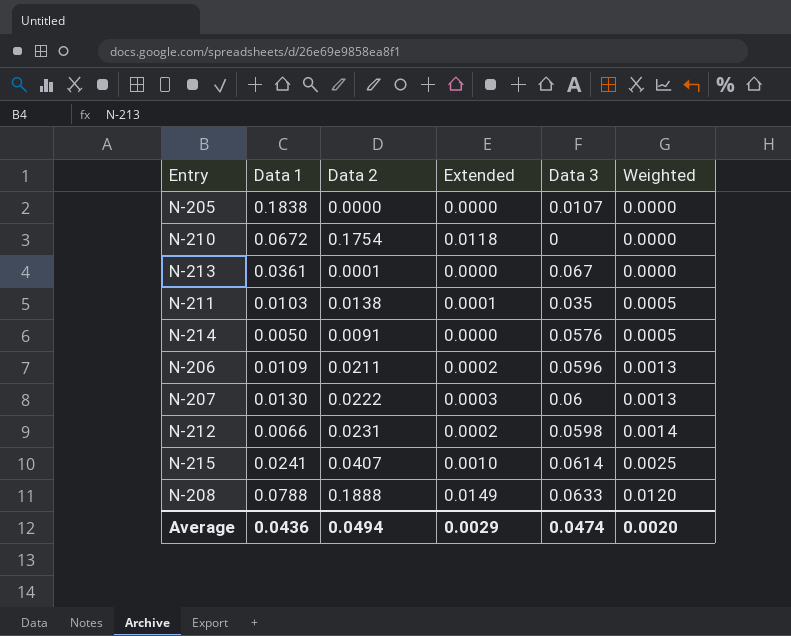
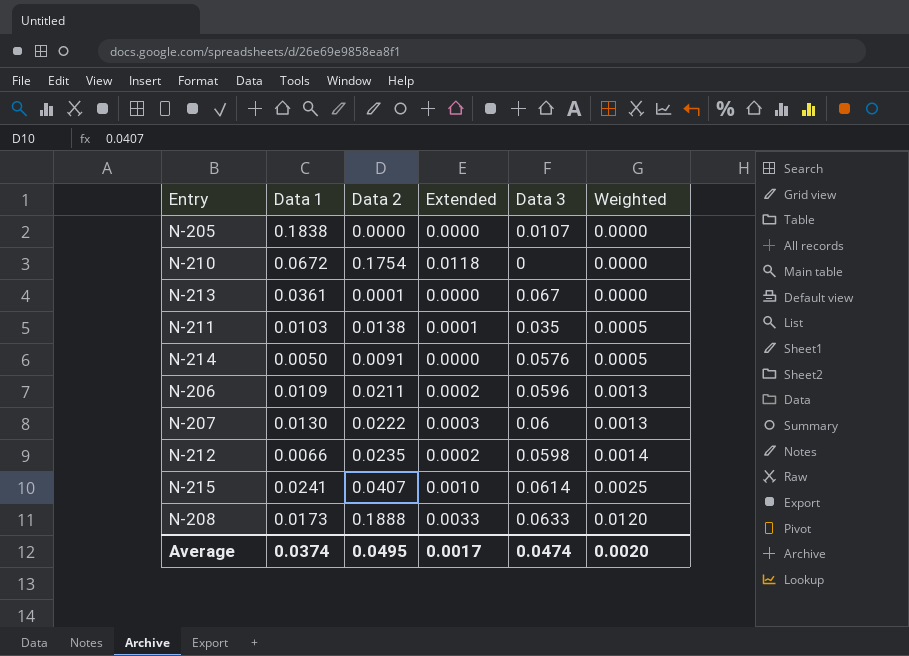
N-212 | Data 2: 0.0231 -> 0.0235
N-208 | Data 1: 0.0788 -> 0.0173
N-208 | Extended: 0.0149 -> 0.0033
Average | Data 1: 0.0436 -> 0.0374
Average | Data 2: 0.0494 -> 0.0495
Average | Extended: 0.0029 -> 0.0017

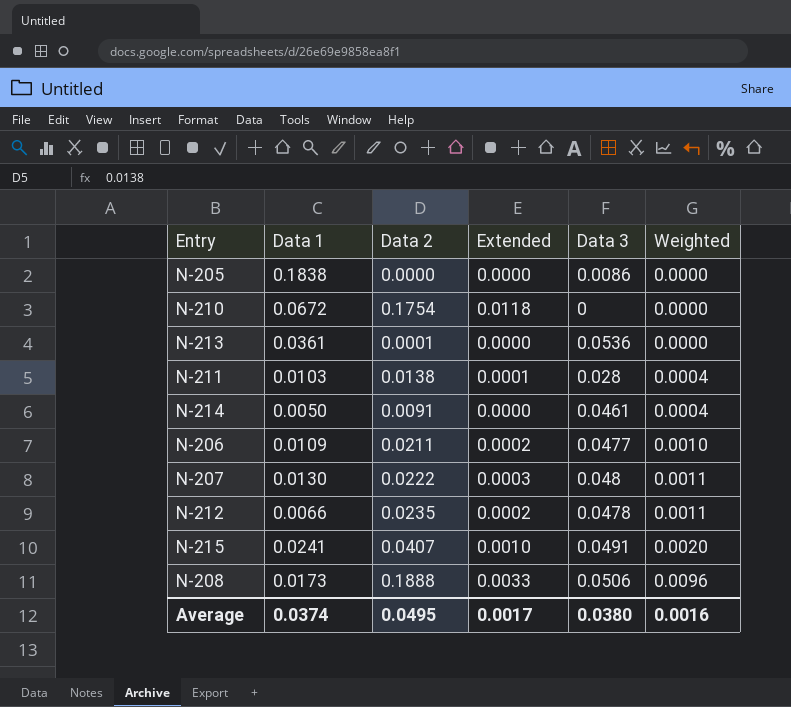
N-205 | Data 3: 0.0107 -> 0.0086
N-213 | Data 3: 0.067 -> 0.0536
N-211 | Data 3: 0.035 -> 0.028
N-211 | Weighted: 0.0005 -> 0.0004
N-214 | Data 3: 0.0576 -> 0.0461
N-214 | Weighted: 0.0005 -> 0.0004
N-206 | Data 3: 0.0596 -> 0.0477
N-206 | Weighted: 0.0013 -> 0.0010
N-207 | Data 3: 0.06 -> 0.048
N-207 | Weighted: 0.0013 -> 0.0011
N-212 | Data 3: 0.0598 -> 0.0478
N-212 | Weighted: 0.0014 -> 0.0011
N-215 | Data 3: 0.0614 -> 0.0491
N-215 | Weighted: 0.0025 -> 0.0020
N-208 | Data 3: 0.0633 -> 0.0506
N-208 | Weighted: 0.0120 -> 0.0096
Average | Data 3: 0.0474 -> 0.0380
Average | Weighted: 0.0020 -> 0.0016

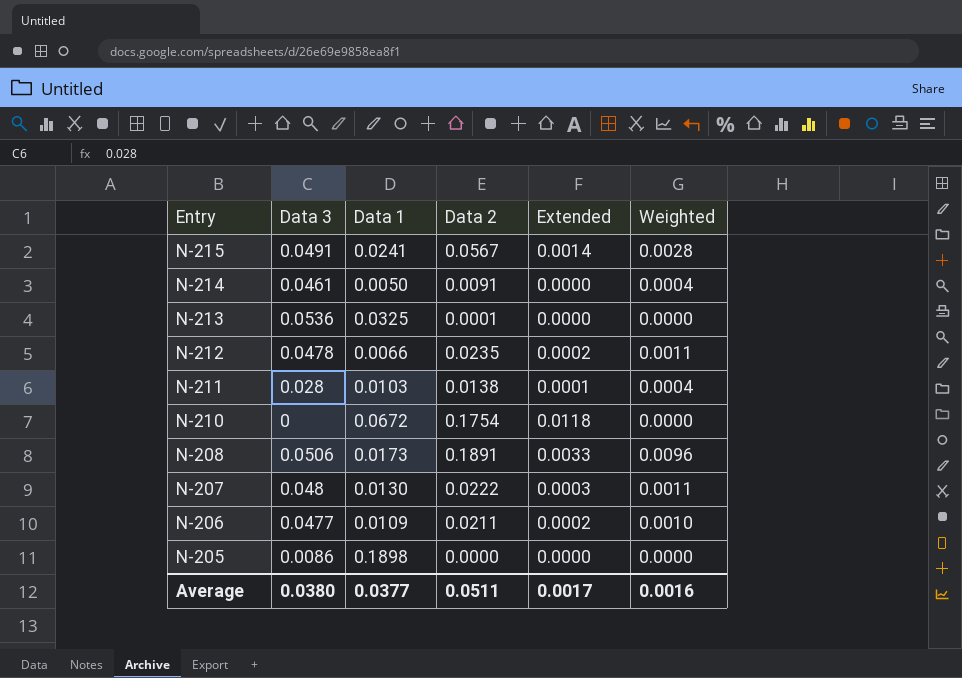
row order: Weighted ascending -> Entry descending
column Data 3 | position: 5 -> 2
N-215 | Data 2: 0.0407 -> 0.0567
N-215 | Extended: 0.0010 -> 0.0014
N-215 | Weighted: 0.0020 -> 0.0028
N-213 | Data 1: 0.0361 -> 0.0325
N-208 | Data 2: 0.1888 -> 0.1891
N-205 | Data 1: 0.1838 -> 0.1898
Average | Data 1: 0.0374 -> 0.0377
Average | Data 2: 0.0495 -> 0.0511

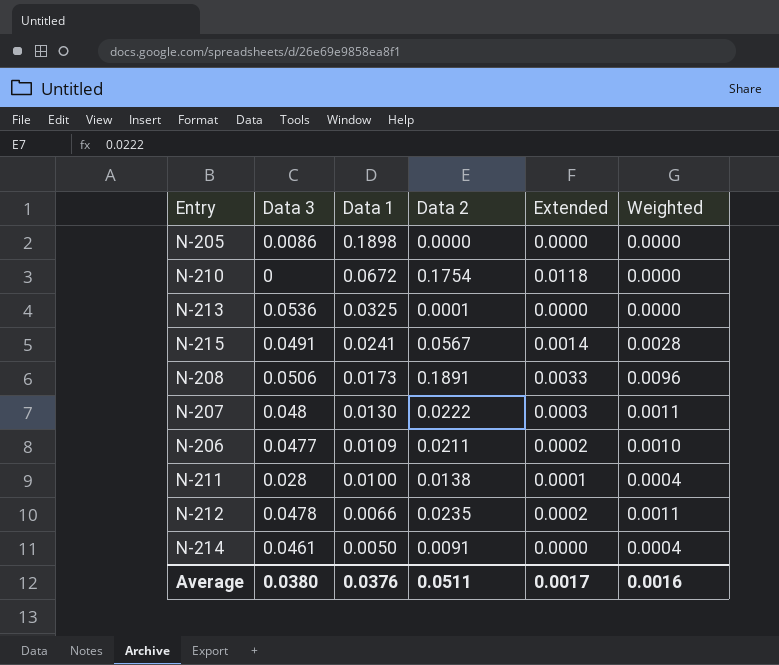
row order: Entry descending -> Data 1 descending
N-211 | Data 1: 0.0103 -> 0.0100
Average | Data 1: 0.0377 -> 0.0376

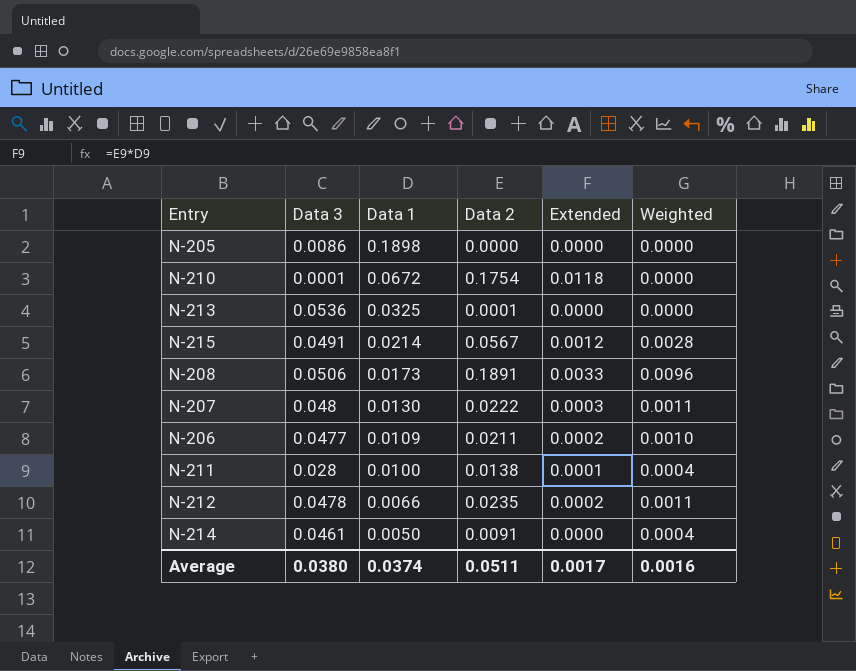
N-210 | Data 3: 0 -> 0.0001
N-215 | Data 1: 0.0241 -> 0.0214
N-215 | Extended: 0.0014 -> 0.0012
Average | Data 1: 0.0376 -> 0.0374

